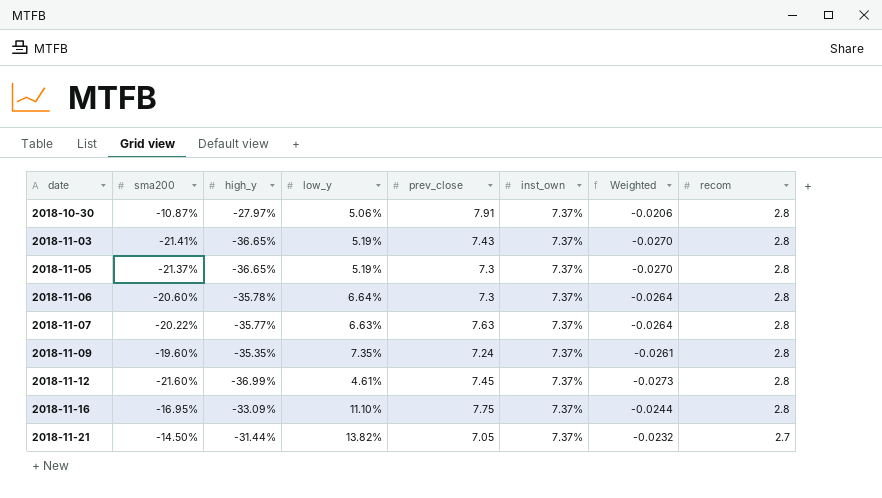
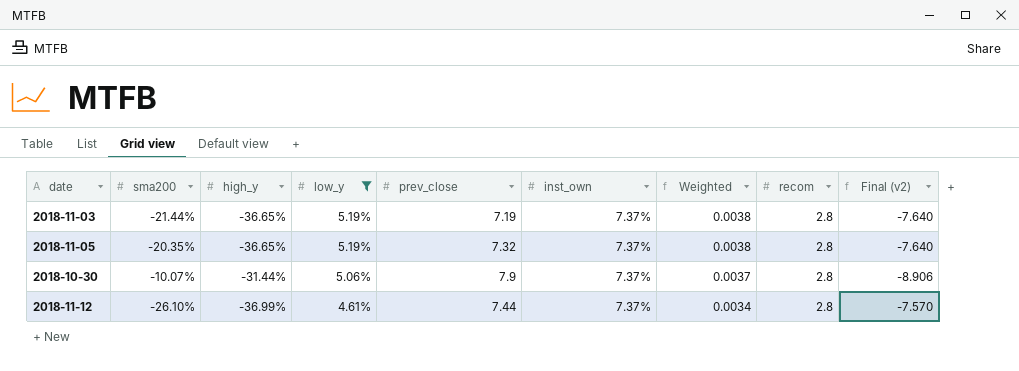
filter: none -> low_y <= 5.19%
row order: date ascending -> low_y descending
column Weighted | formula: [high_y] * [inst_own] -> [low_y] * [inst_own]
column Final (v2) | formula: none -> [recom] / [high_y]
2018-11-03 | sma200: -21.41% -> -21.44%
2018-11-03 | prev_close: 7.43 -> 7.19
2018-11-05 | sma200: -21.37% -> -20.35%
2018-11-05 | prev_close: 7.3 -> 7.32
2018-10-30 | sma200: -10.87% -> -10.07%
2018-10-30 | high_y: -27.97% -> -31.44%
2018-10-30 | prev_close: 7.91 -> 7.9
2018-11-12 | sma200: -21.60% -> -26.10%
2018-11-12 | prev_close: 7.45 -> 7.44

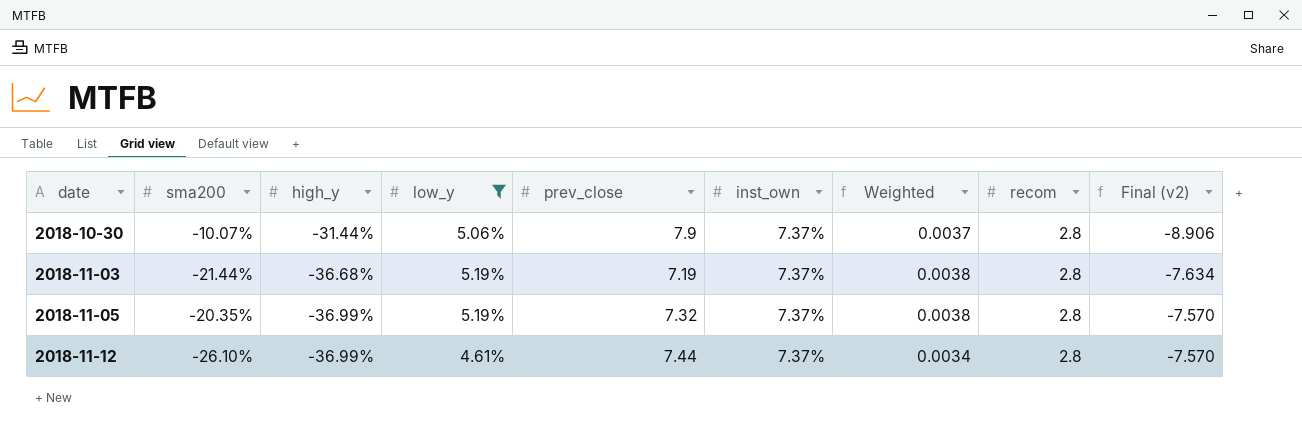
row order: low_y descending -> date ascending
2018-11-03 | high_y: -36.65% -> -36.68%
2018-11-03 | Final (v2): -7.640 -> -7.634
2018-11-05 | high_y: -36.65% -> -36.99%
2018-11-05 | Final (v2): -7.640 -> -7.570

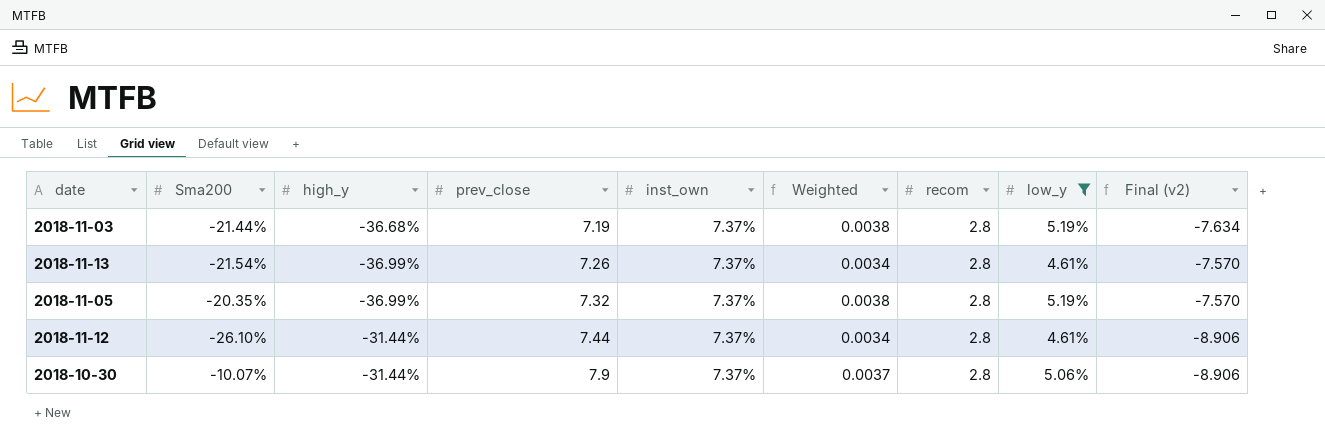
row order: date ascending -> prev_close ascending
column name: sma200 -> Sma200
column low_y | position: 4 -> 8
row 2018-11-13: none -> -21.54% | -36.99% | 7.26 | 7.37% | 0.0034 | 2.8 | 4.61% | -7.570
2018-11-12 | high_y: -36.99% -> -31.44%
2018-11-12 | Final (v2): -7.570 -> -8.906

